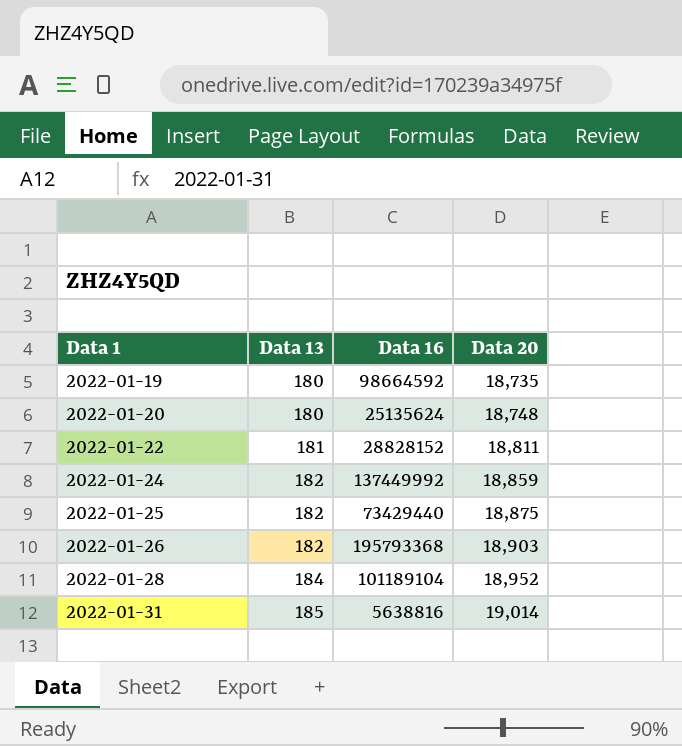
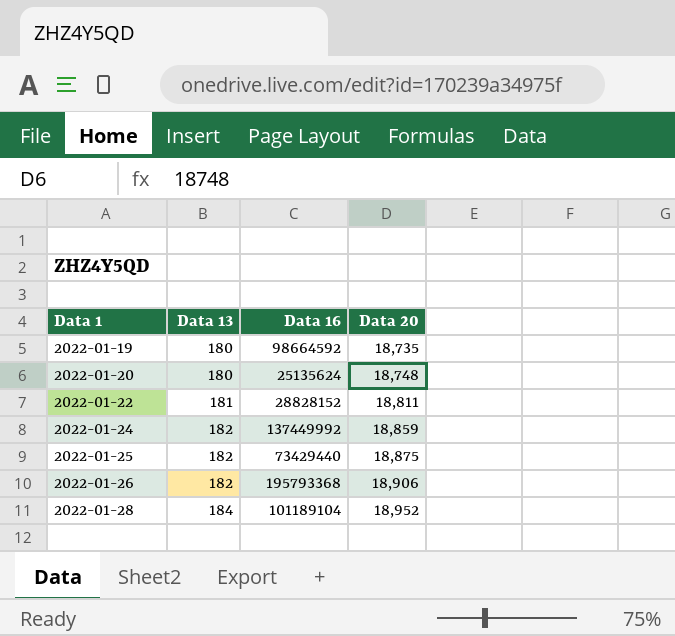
row 2022-01-31: 185 | 5638816 | 19,014 -> none
2022-01-26 | Data 20: 18,903 -> 18,906

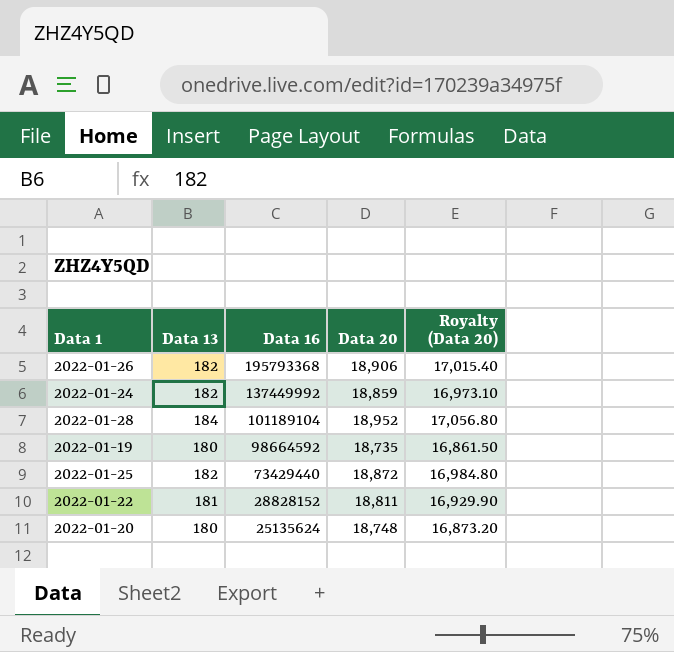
row order: Data 1 ascending -> Data 16 descending
column Royalty (Data 20) | formula: none -> [Data 20] * 0.9
2022-01-25 | Data 20: 18,875 -> 18,872

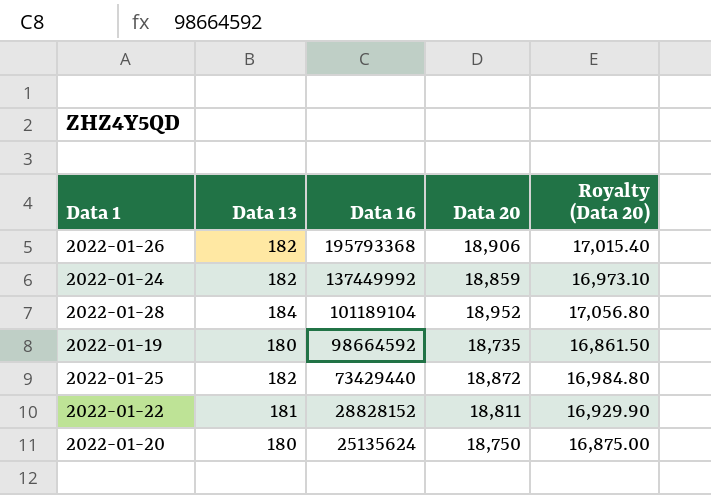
2022-01-20 | Data 20: 18,748 -> 18,750
2022-01-20 | Royalty (Data 20): 16,873.20 -> 16,875.00

